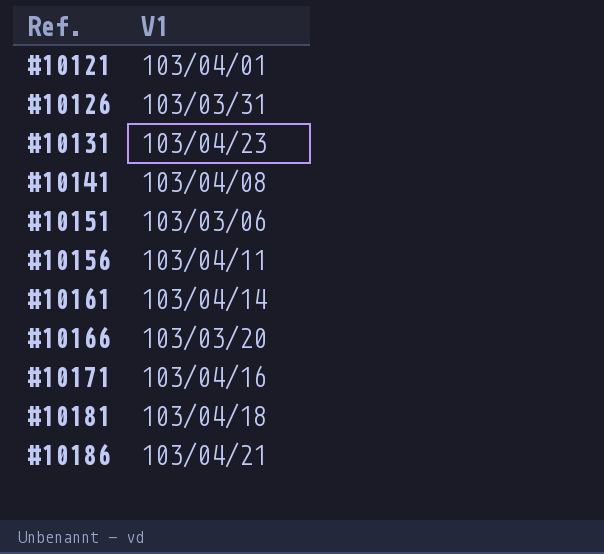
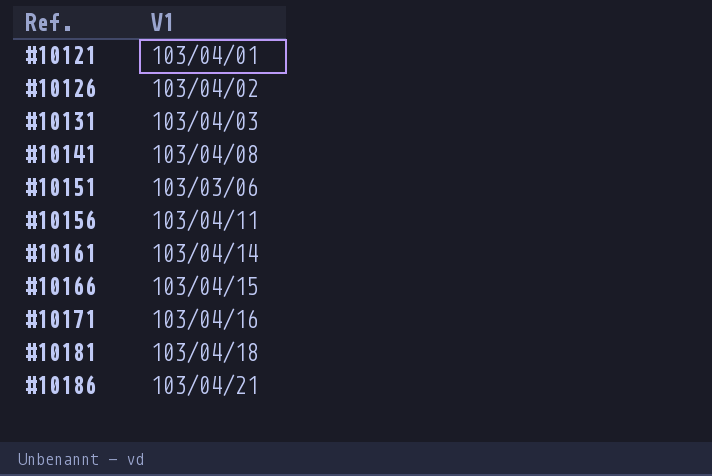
#10126 | V1: 103/03/31 -> 103/04/02
#10131 | V1: 103/04/23 -> 103/04/03
#10166 | V1: 103/03/20 -> 103/04/15

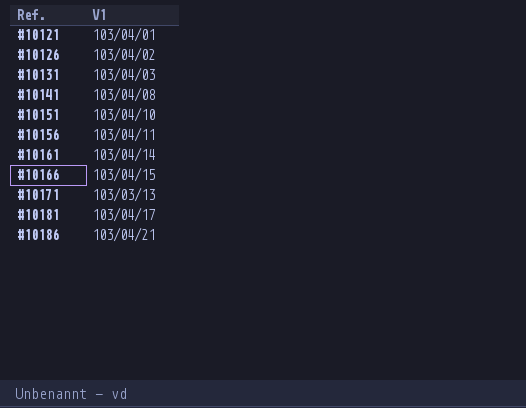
#10151 | V1: 103/03/06 -> 103/04/10
#10171 | V1: 103/04/16 -> 103/03/13
#10181 | V1: 103/04/18 -> 103/04/17

